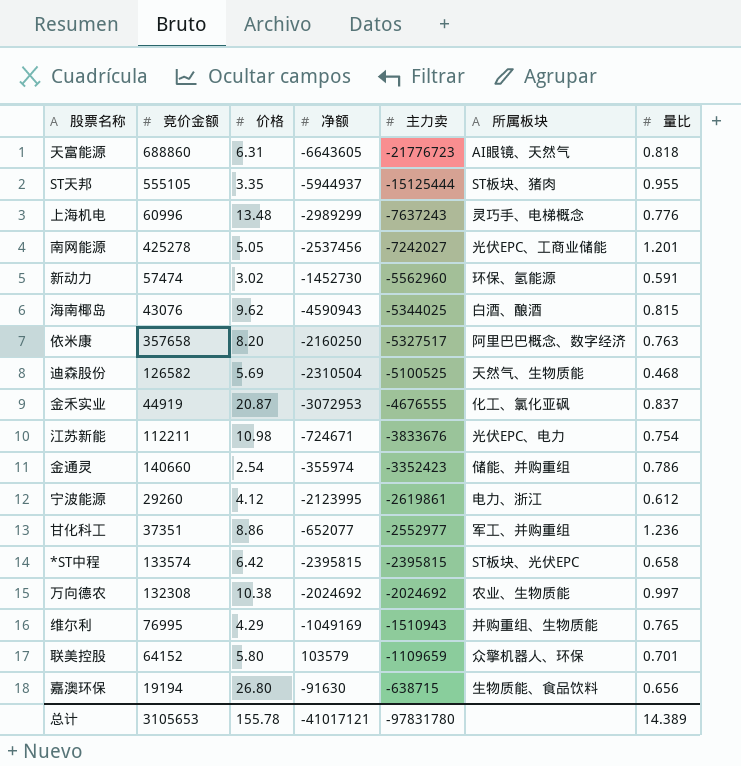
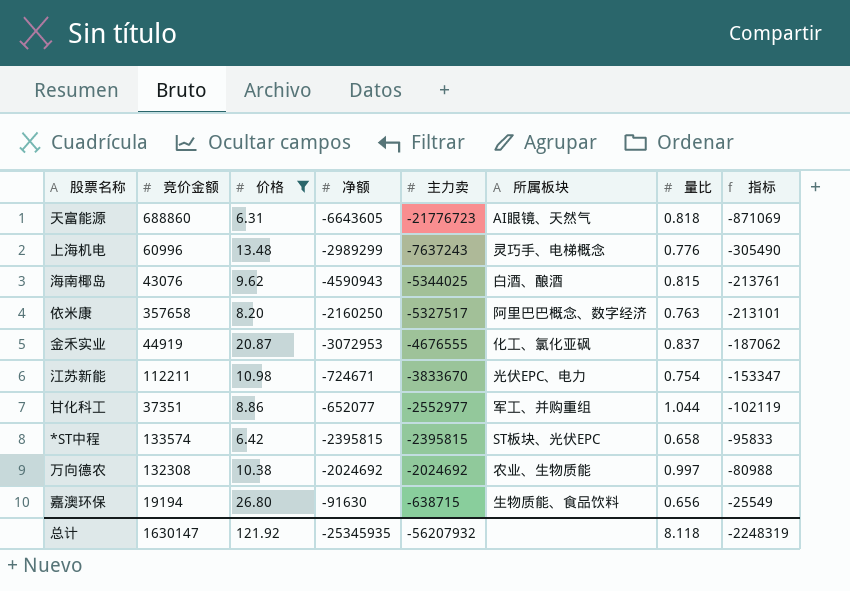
filter: none -> 价格 >= 6.31
column 指标 | formula: none -> [主力卖] * 0.04
江苏新能 | 主力卖: -3833676 -> -3833670
甘化科工 | 量比: 1.236 -> 1.044
总计 | 竞价金额: 3105653 -> 1630147
总计 | 价格: 155.78 -> 121.92
总计 | 净额: -41017121 -> -25345935
总计 | 主力卖: -97831780 -> -56207932
总计 | 量比: 14.389 -> 8.118

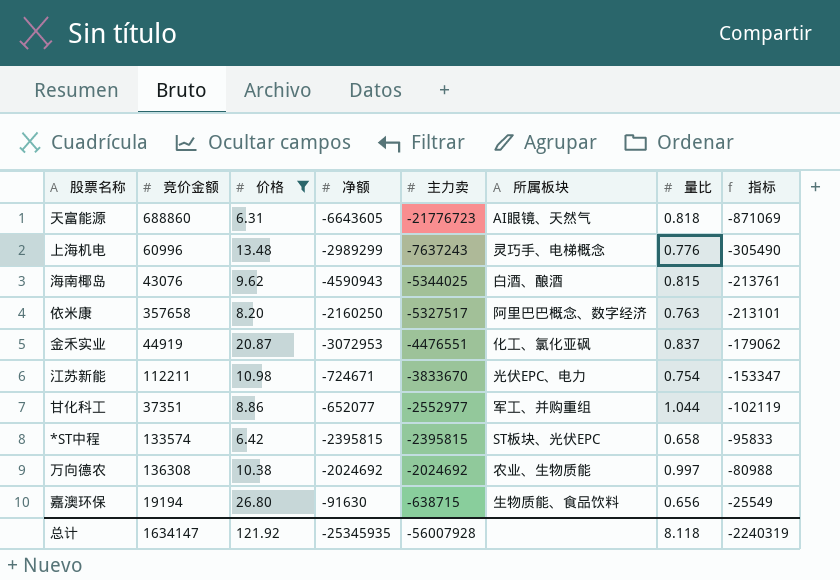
金禾实业 | 主力卖: -4676555 -> -4476551
金禾实业 | 指标: -187062 -> -179062
万向德农 | 竞价金额: 132308 -> 136308
总计 | 竞价金额: 1630147 -> 1634147
总计 | 主力卖: -56207932 -> -56007928
总计 | 指标: -2248319 -> -2240319

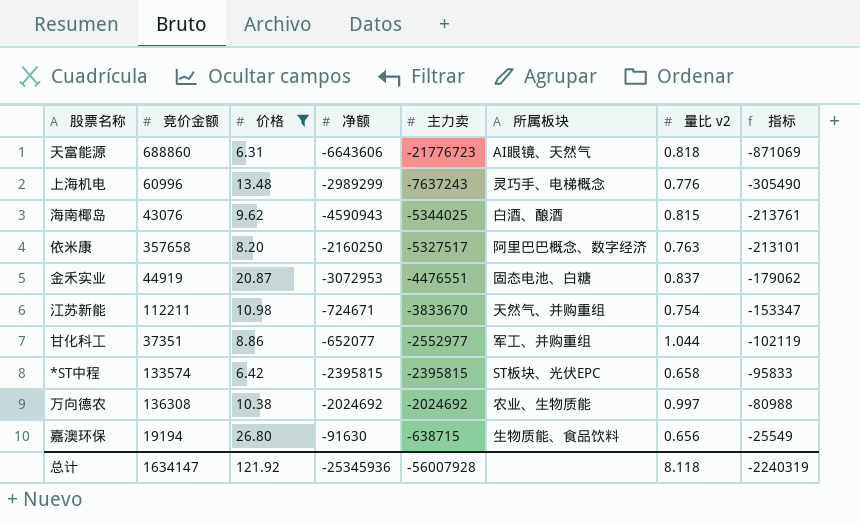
column name: 量比 -> 量比 v2
天富能源 | 净额: -6643605 -> -6643606
金禾实业 | 所属板块: 化工、氯化亚砜 -> 固态电池、白糖
江苏新能 | 所属板块: 光伏EPC、电力 -> 天然气、并购重组
总计 | 净额: -25345935 -> -25345936

